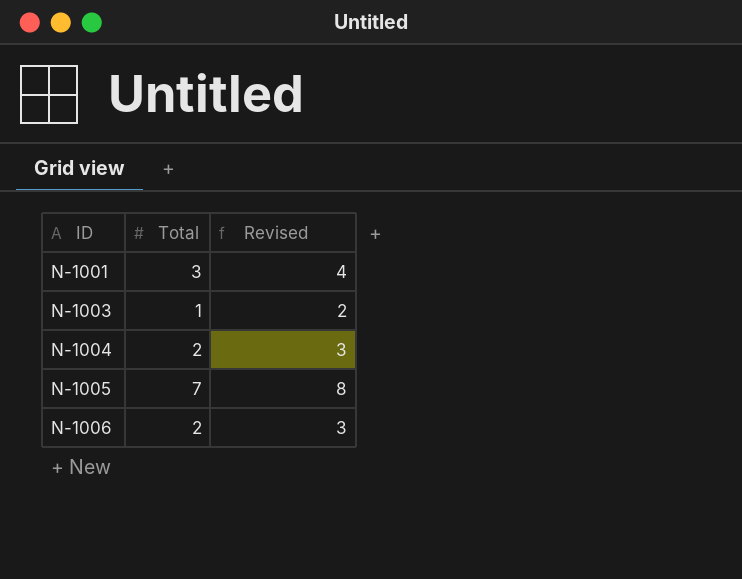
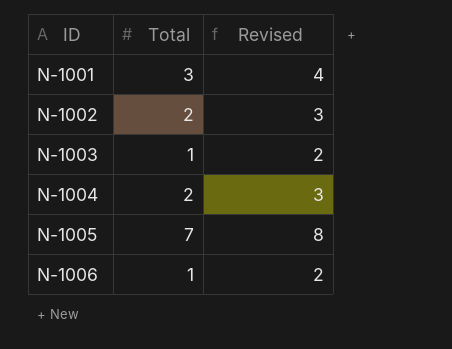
row N-1002: none -> 2 | 3
N-1006 | Total: 2 -> 1
N-1006 | Revised: 3 -> 2

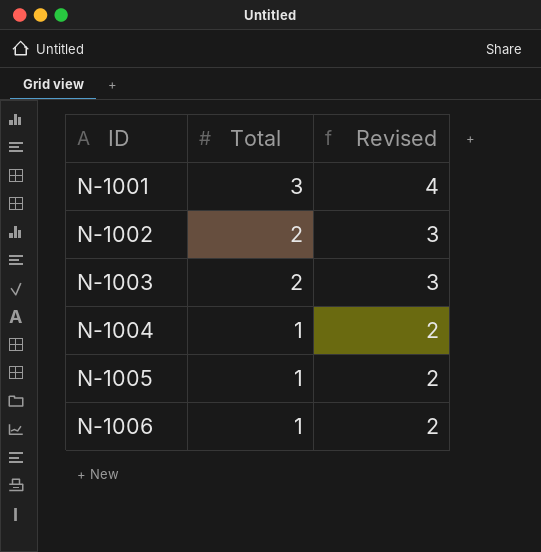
N-1003 | Total: 1 -> 2
N-1003 | Revised: 2 -> 3
N-1004 | Total: 2 -> 1
N-1004 | Revised: 3 -> 2
N-1005 | Total: 7 -> 1
N-1005 | Revised: 8 -> 2

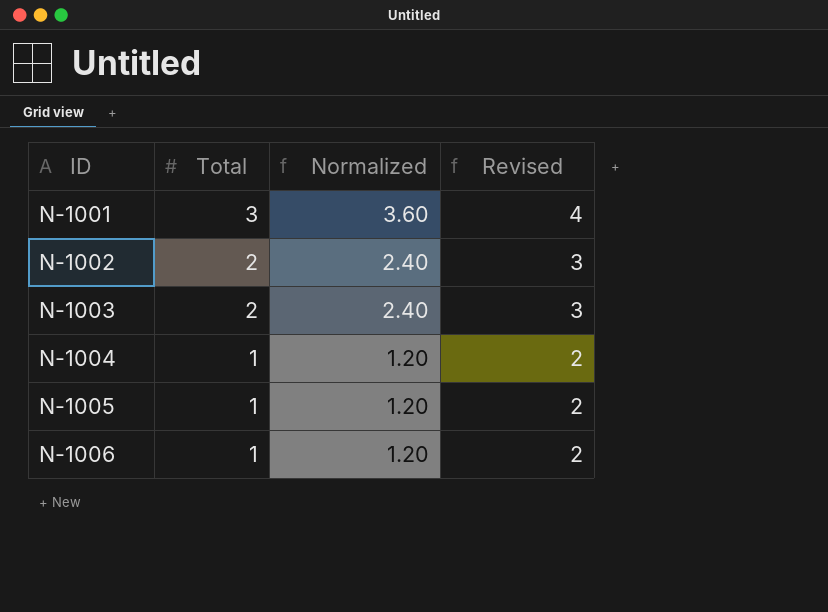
column Normalized | formula: none -> [Total] * 1.2

